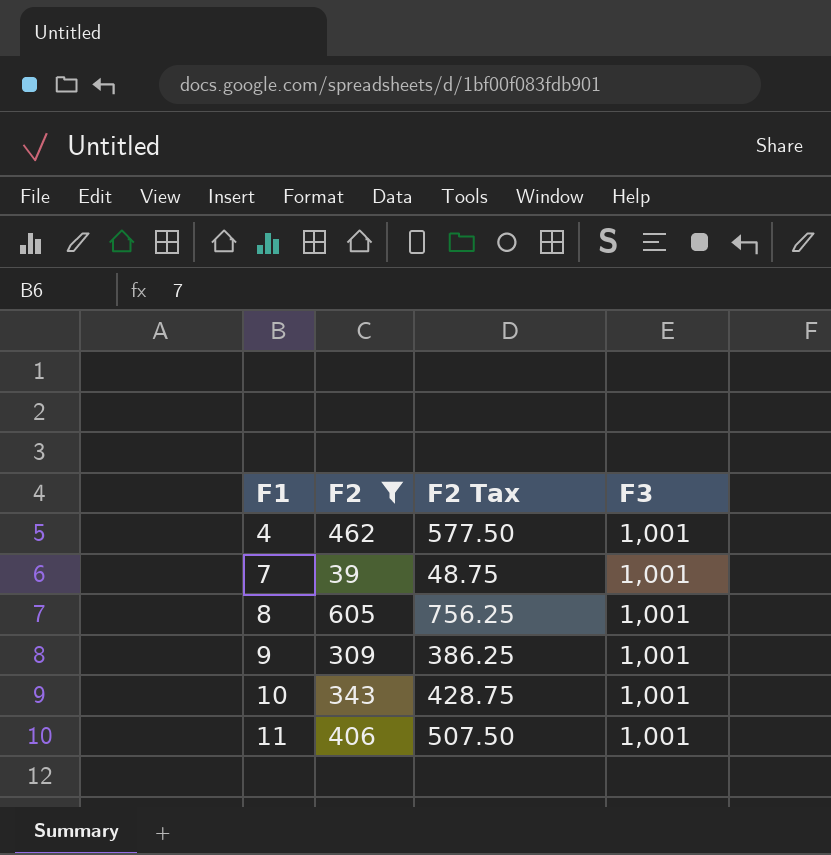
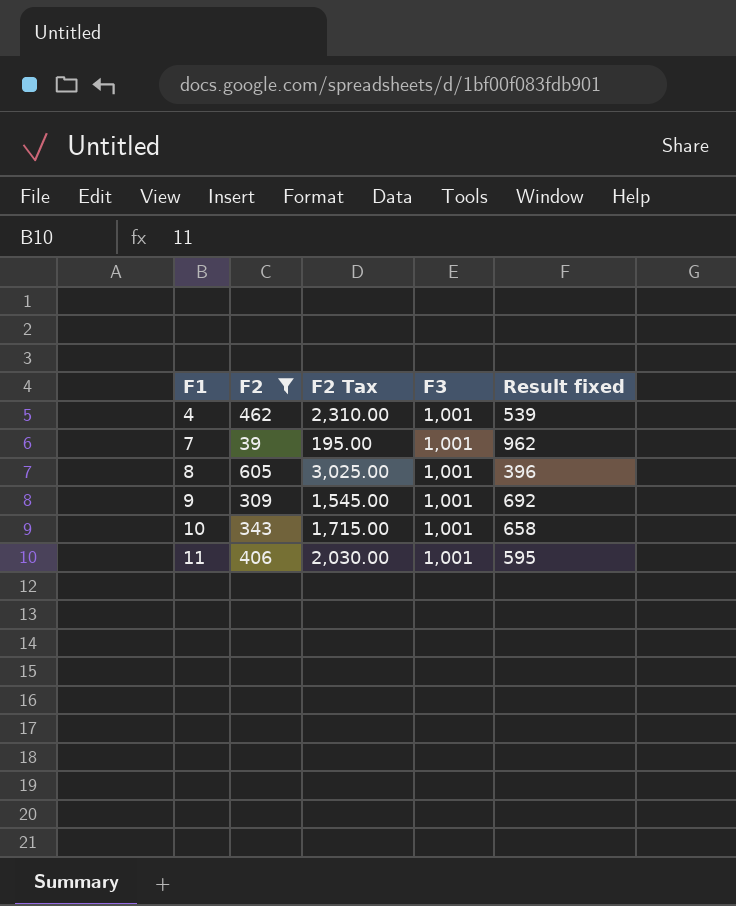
column F2 Tax | formula: [F2] * 1.25 -> [F2] * 5
column Result fixed | formula: none -> [F3] - [F2]

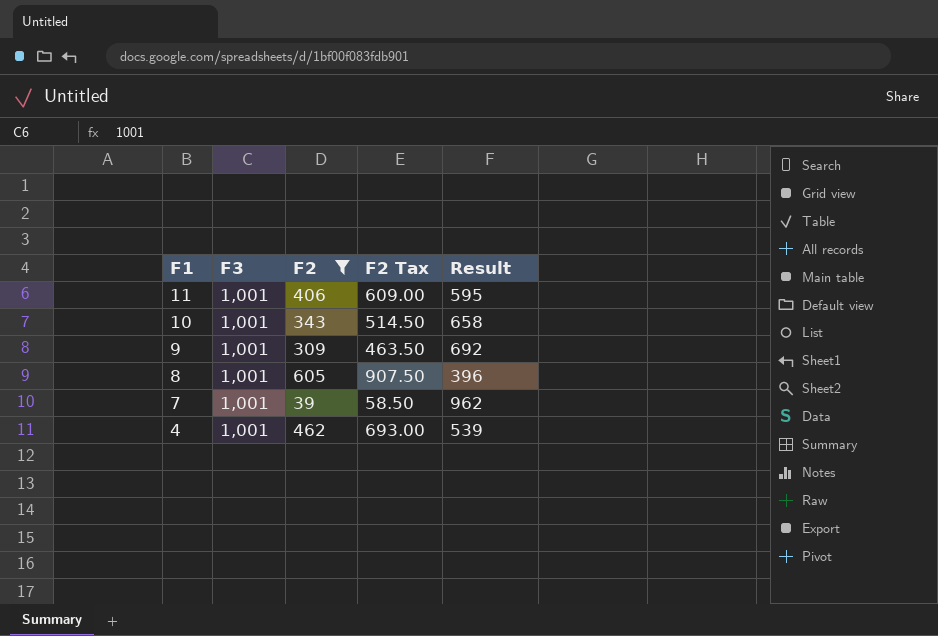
row order: F1 ascending -> F1 descending
column F3 | position: 4 -> 2
column F2 Tax | formula: [F2] * 5 -> [F2] * 1.5
column name: Result fixed -> Result

